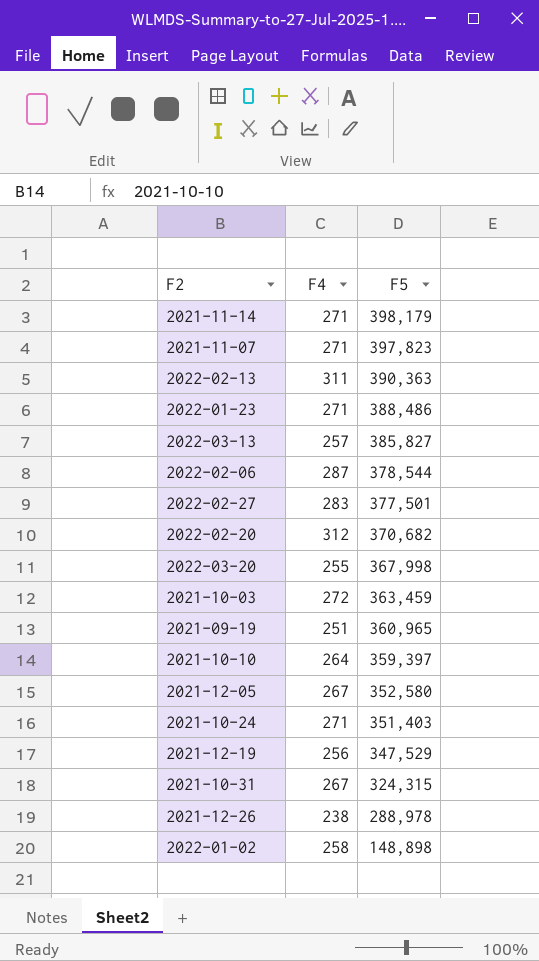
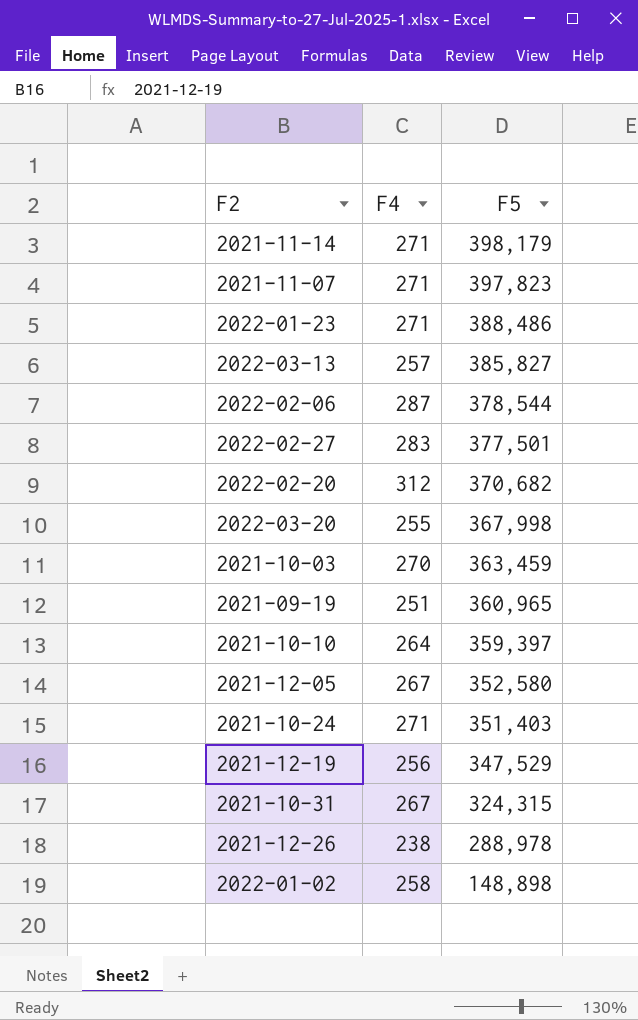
row 2022-02-13: 311 | 390,363 -> none
2021-10-03 | F4: 272 -> 270

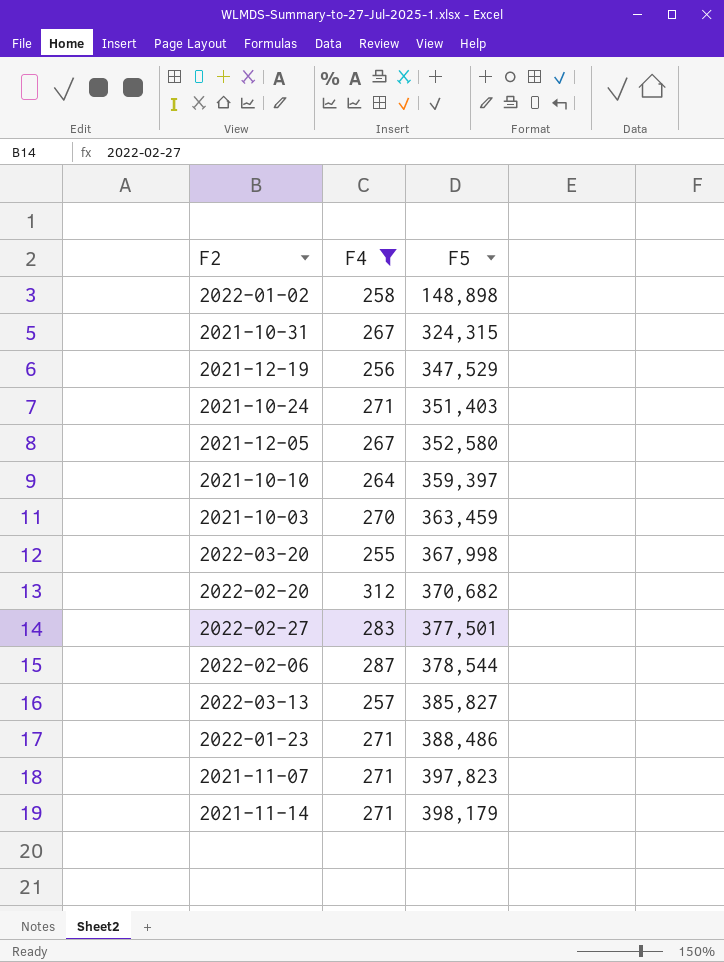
filter: none -> F4 >= 255
row order: F5 descending -> F5 ascending

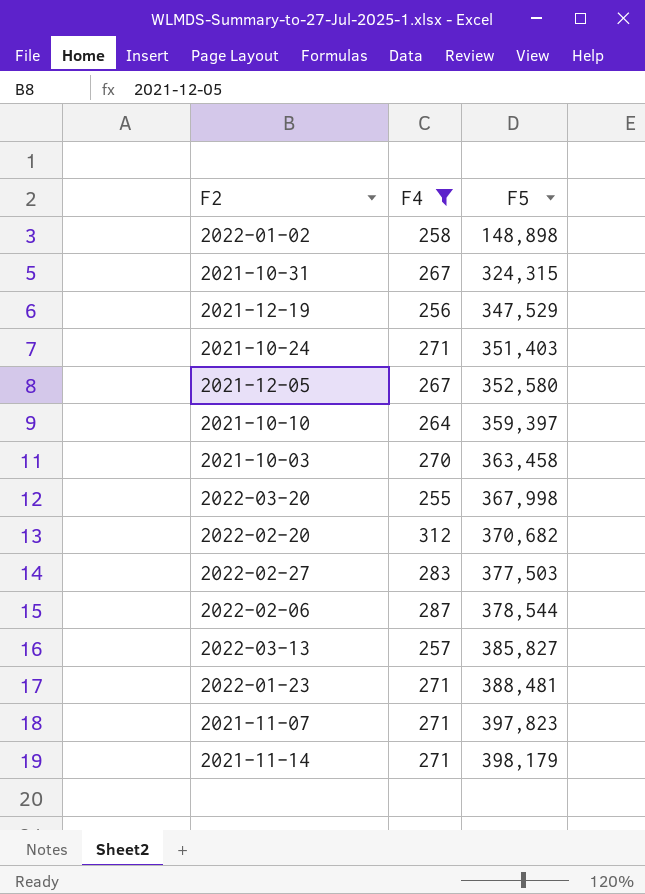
2021-10-03 | F5: 363,459 -> 363,458
2022-02-27 | F5: 377,501 -> 377,503
2022-01-23 | F5: 388,486 -> 388,481

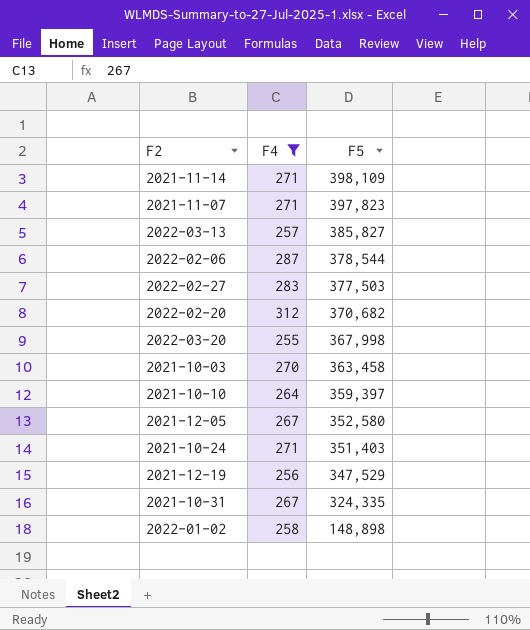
row order: F5 ascending -> F5 descending
row 2022-01-23: 271 | 388,481 -> none
2021-11-14 | F5: 398,179 -> 398,109
2021-10-31 | F5: 324,315 -> 324,335

